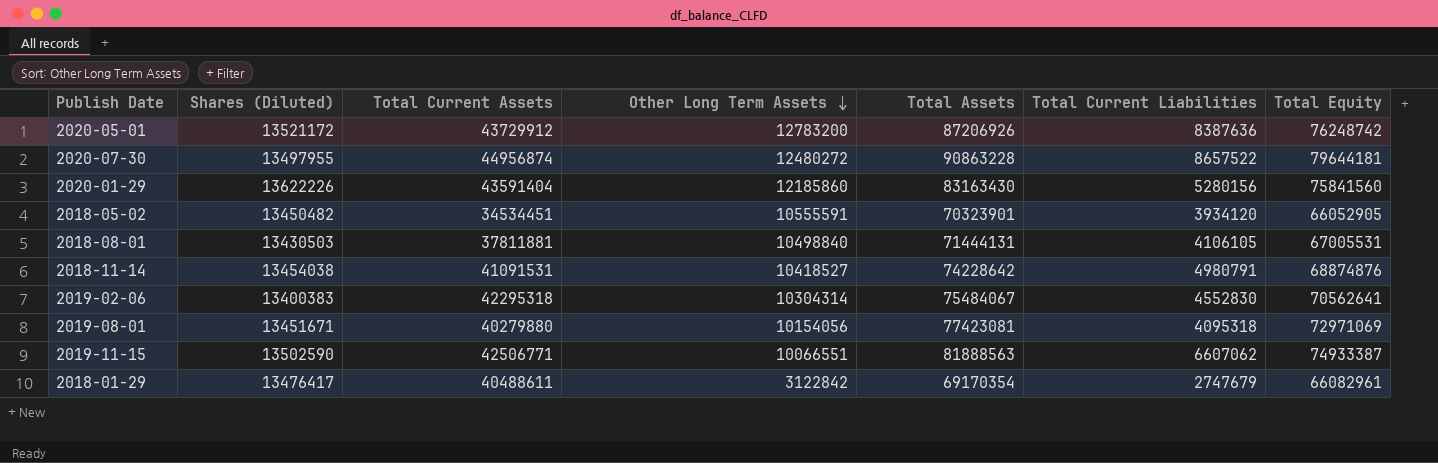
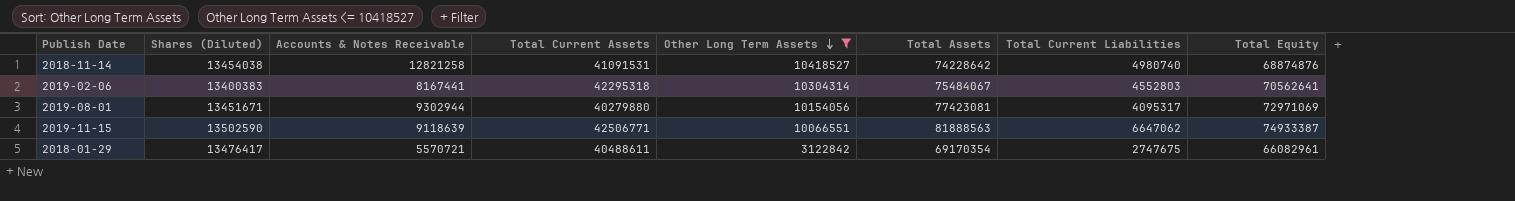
filter: none -> Other Long Term Assets <= 10418527
column Accounts & Notes Receivable | position: none -> 3
2018-11-14 | Total Current Liabilities: 4980791 -> 4980740
2019-02-06 | Total Current Liabilities: 4552830 -> 4552803
2019-08-01 | Total Current Liabilities: 4095318 -> 4095317
2019-11-15 | Total Current Liabilities: 6607062 -> 6647062
2018-01-29 | Total Current Liabilities: 2747679 -> 2747675

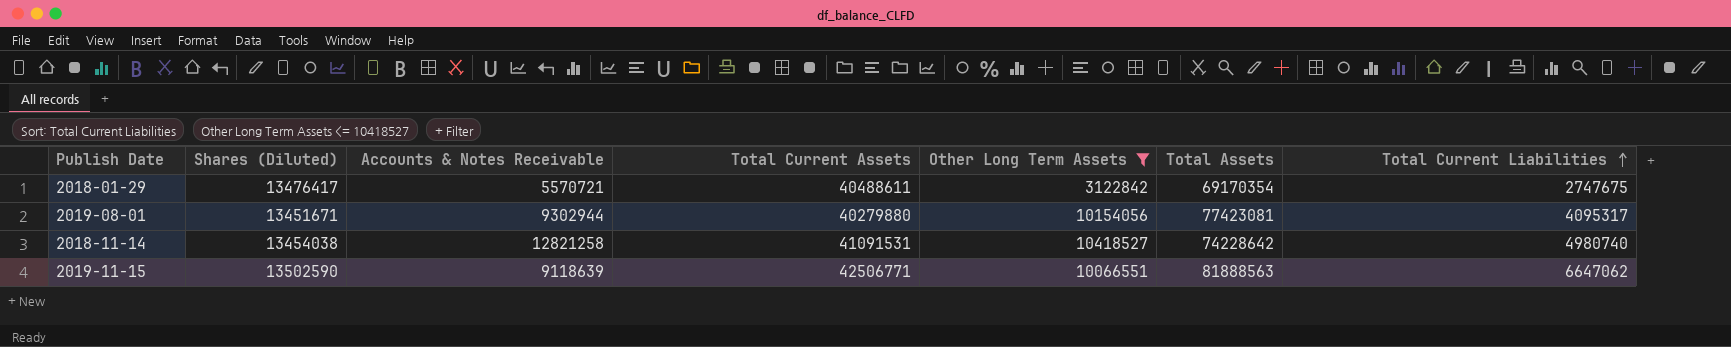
row order: Other Long Term Assets descending -> Total Current Liabilities ascending
column Total Equity | position: 8 -> none
row 2019-02-06: 13400383 | 8167441 | 42295318 | 10304314 | 75484067 | 4552803 | 70562641 -> none

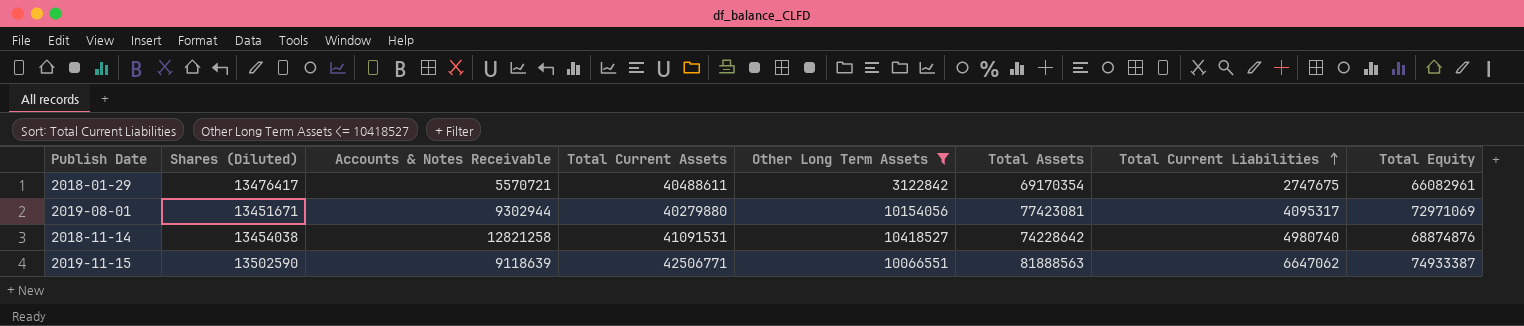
column Total Equity | position: none -> 8

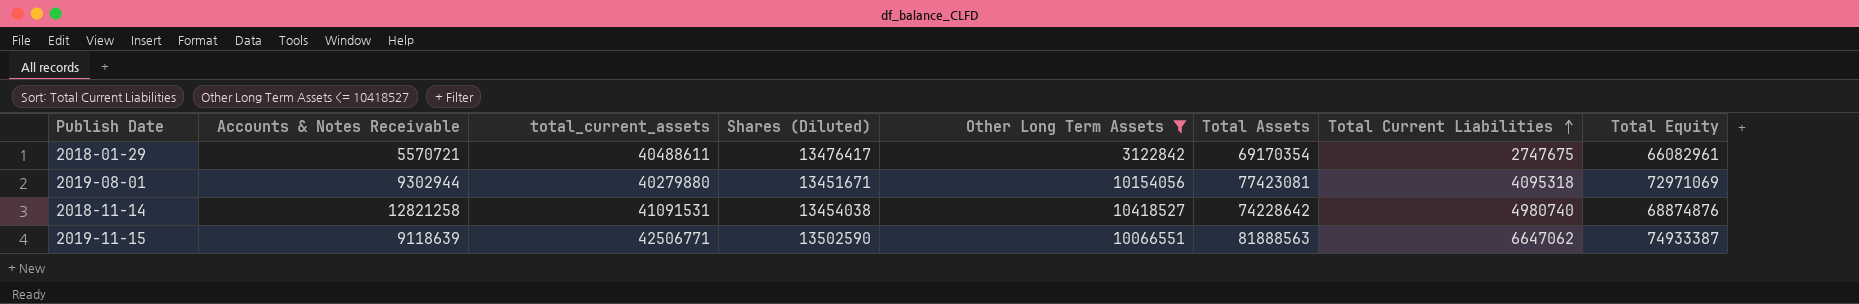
column name: Total Current Assets -> total_current_assets
column Shares (Diluted) | position: 2 -> 4
2019-08-01 | Total Current Liabilities: 4095317 -> 4095318

